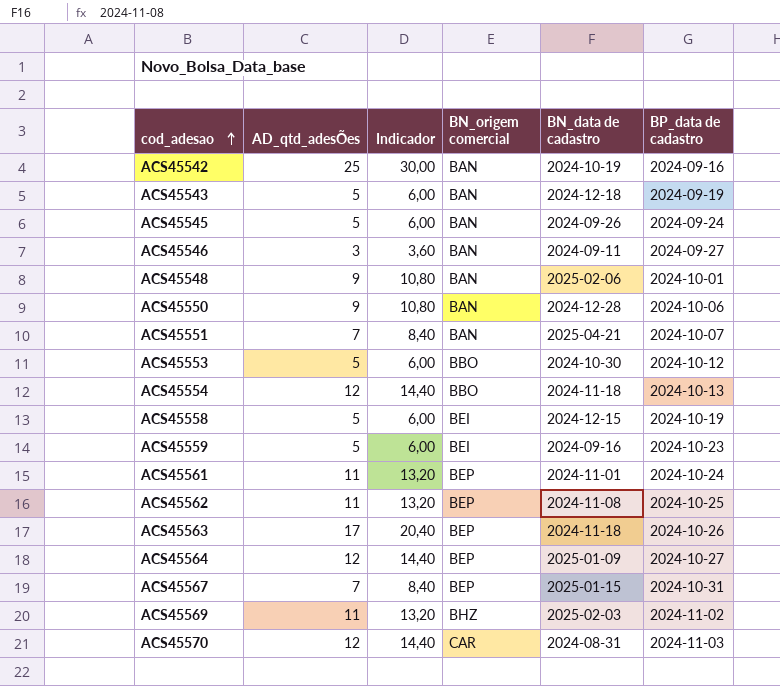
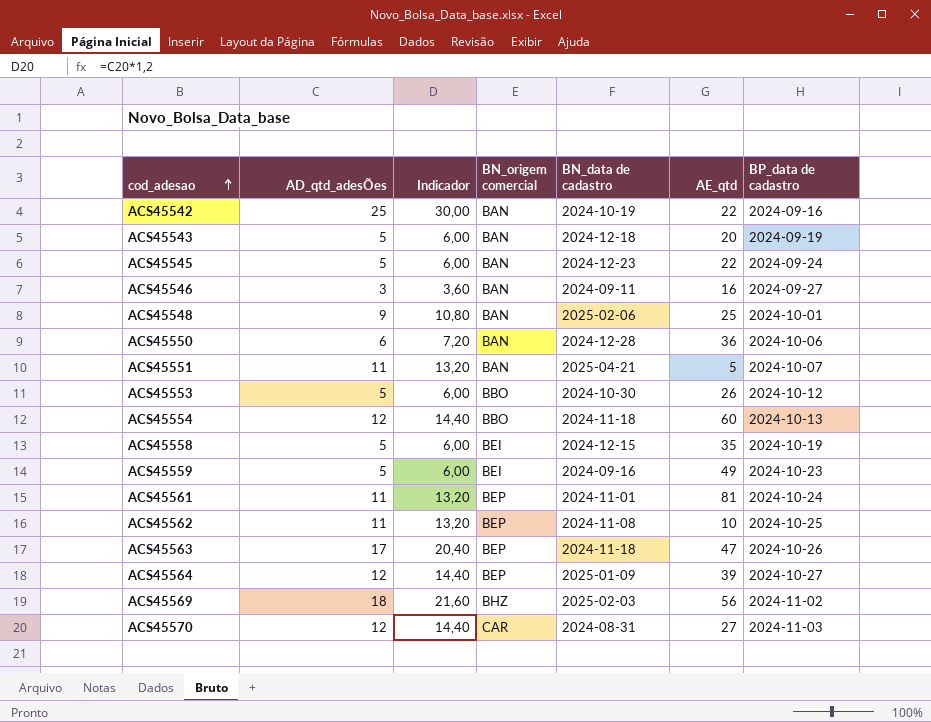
column AE_qtd | position: none -> 6
row ACS45567: 7 | 8,40 | BEP | 2025-01-15 | 2024-10-31 -> none
ACS45545 | BN_data de cadastro: 2024-09-26 -> 2024-12-23
ACS45550 | AD_qtd_adesÕes: 9 -> 6
ACS45550 | Indicador: 10,80 -> 7,20
ACS45551 | AD_qtd_adesÕes: 7 -> 11
ACS45551 | Indicador: 8,40 -> 13,20
ACS45569 | AD_qtd_adesÕes: 11 -> 18
ACS45569 | Indicador: 13,20 -> 21,60

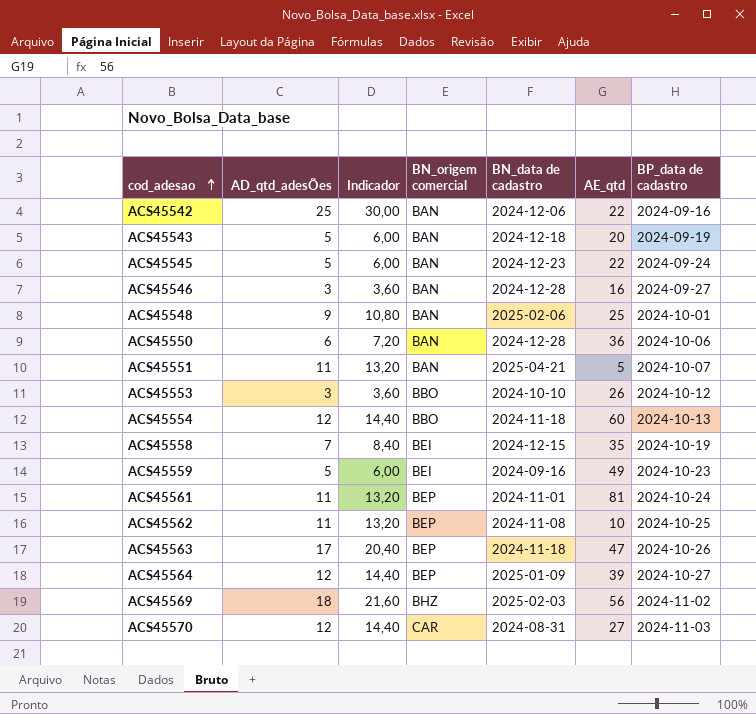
ACS45542 | BN_data de cadastro: 2024-10-19 -> 2024-12-06
ACS45546 | BN_data de cadastro: 2024-09-11 -> 2024-12-28
ACS45553 | AD_qtd_adesÕes: 5 -> 3
ACS45553 | Indicador: 6,00 -> 3,60
ACS45553 | BN_data de cadastro: 2024-10-30 -> 2024-10-10
ACS45558 | AD_qtd_adesÕes: 5 -> 7
ACS45558 | Indicador: 6,00 -> 8,40

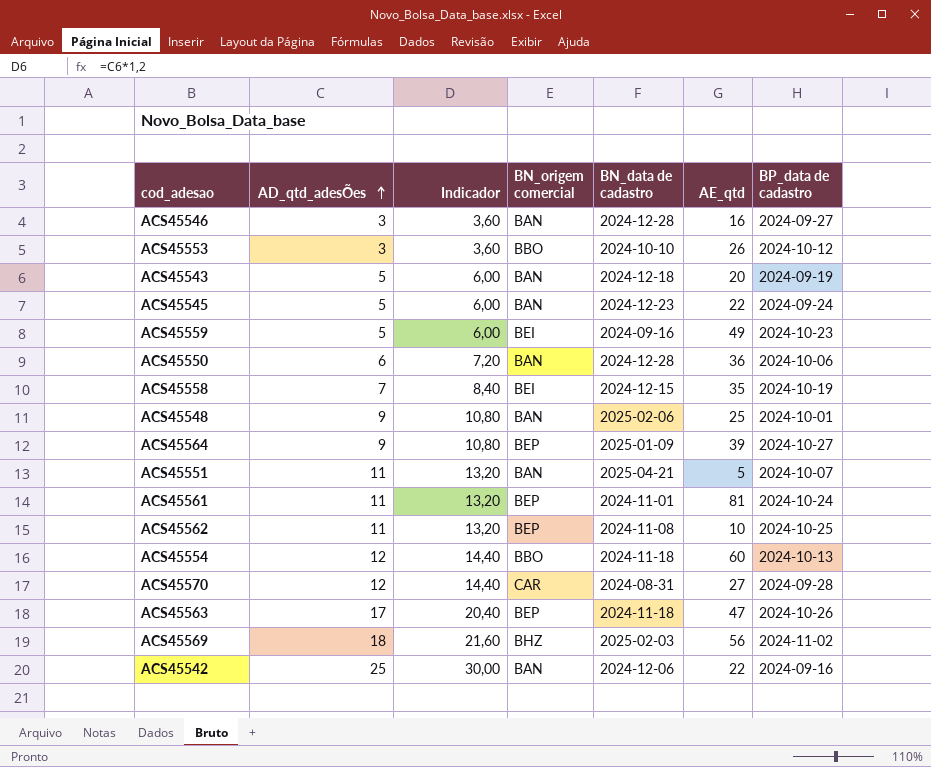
row order: cod_adesao ascending -> AD_qtd_adesÕes ascending
ACS45564 | AD_qtd_adesÕes: 12 -> 9
ACS45564 | Indicador: 14,40 -> 10,80
ACS45570 | BP_data de cadastro: 2024-11-03 -> 2024-09-28

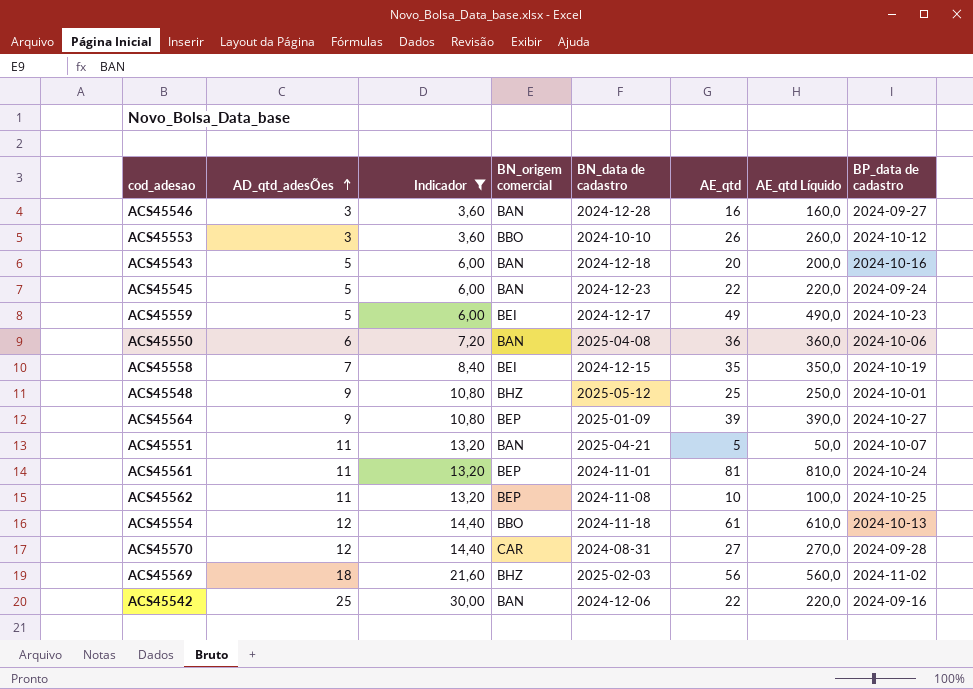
filter: none -> Indicador != 20,40
column AE_qtd Líquido | formula: none -> [AE_qtd] * 10
ACS45543 | BP_data de cadastro: 2024-09-19 -> 2024-10-16
ACS45559 | BN_data de cadastro: 2024-09-16 -> 2024-12-17
ACS45550 | BN_data de cadastro: 2024-12-28 -> 2025-04-08
ACS45548 | BN_origem comercial: BAN -> BHZ
ACS45548 | BN_data de cadastro: 2025-02-06 -> 2025-05-12
ACS45554 | AE_qtd: 60 -> 61

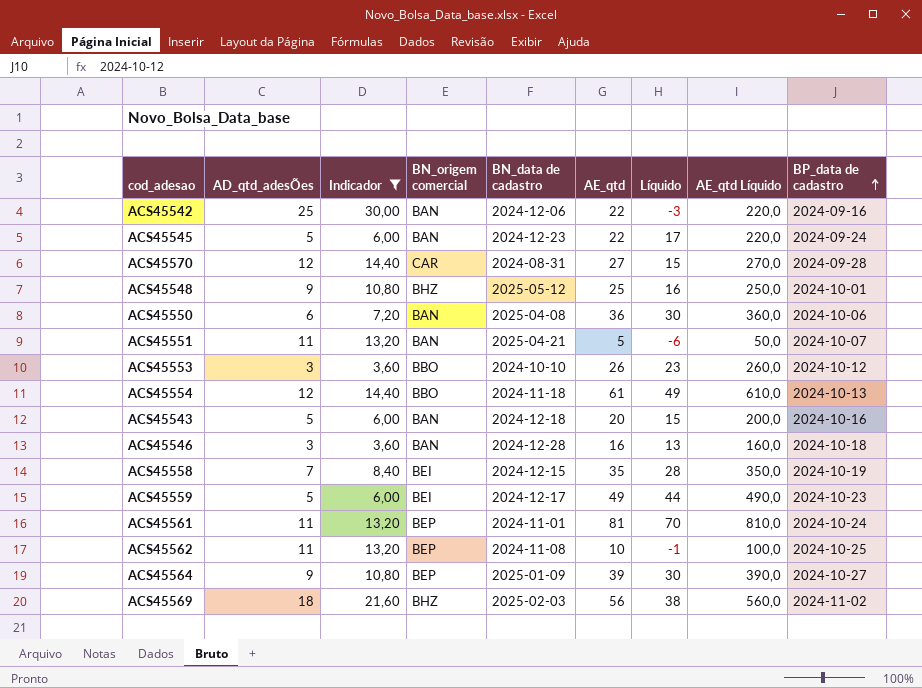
row order: AD_qtd_adesÕes ascending -> BP_data de cadastro ascending
column Líquido | formula: none -> [AE_qtd] - [AD_qtd_adesÕes]
ACS45546 | BP_data de cadastro: 2024-09-27 -> 2024-10-18

